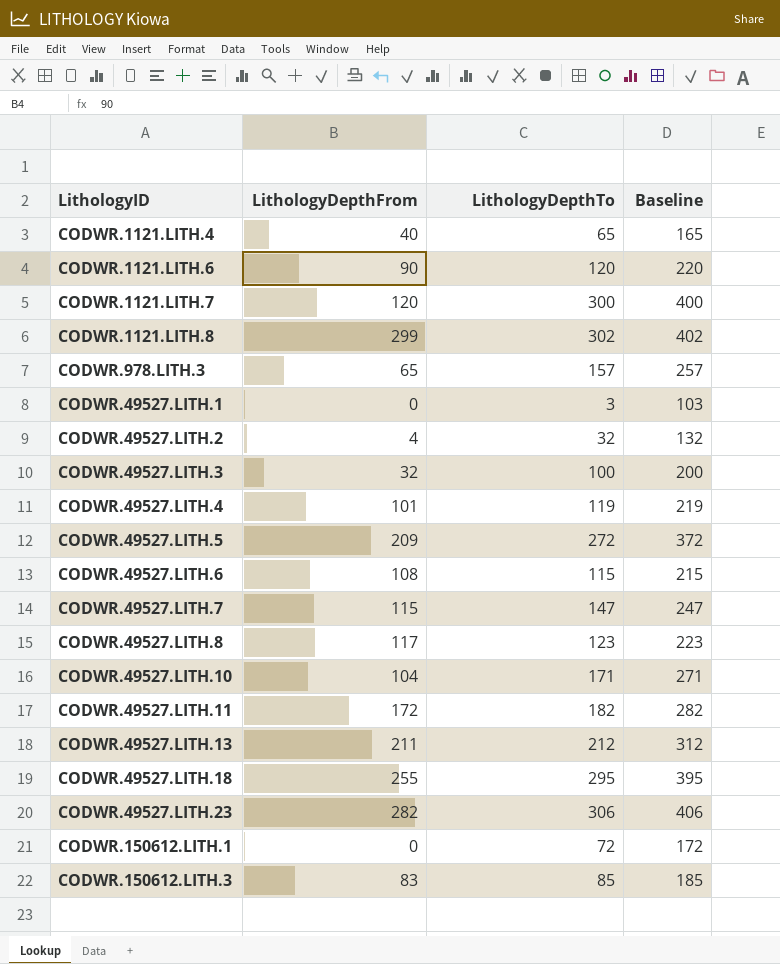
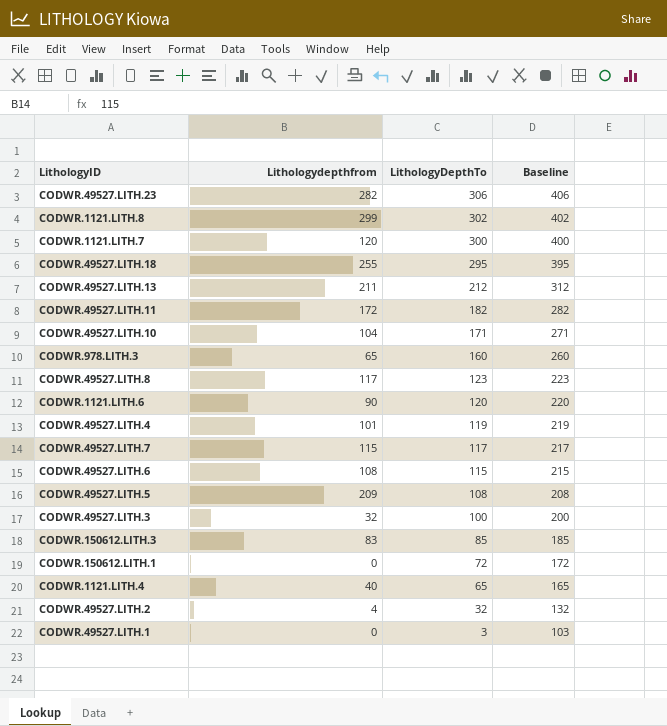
row order: none -> LithologyDepthTo descending
column name: LithologyDepthFrom -> Lithologydepthfrom
CODWR.978.LITH.3 | LithologyDepthTo: 157 -> 160
CODWR.978.LITH.3 | Baseline: 257 -> 260
CODWR.49527.LITH.7 | LithologyDepthTo: 147 -> 117
CODWR.49527.LITH.7 | Baseline: 247 -> 217
CODWR.49527.LITH.5 | LithologyDepthTo: 272 -> 108
CODWR.49527.LITH.5 | Baseline: 372 -> 208

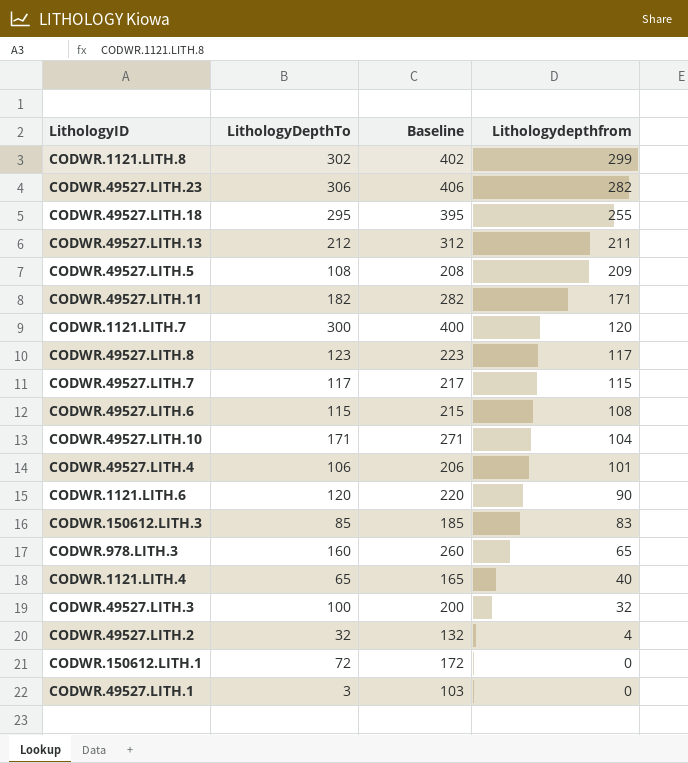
row order: LithologyDepthTo descending -> Lithologydepthfrom descending
column Lithologydepthfrom | position: 2 -> 4
CODWR.49527.LITH.11 | Lithologydepthfrom: 172 -> 171
CODWR.49527.LITH.4 | LithologyDepthTo: 119 -> 106
CODWR.49527.LITH.4 | Baseline: 219 -> 206

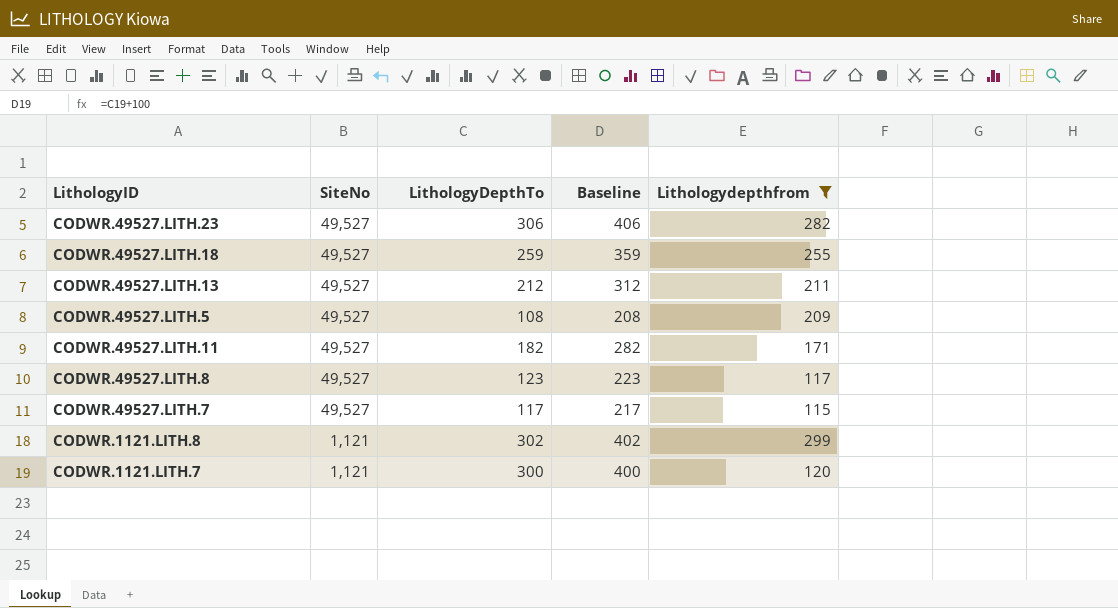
filter: none -> Lithologydepthfrom >= 115
row order: Lithologydepthfrom descending -> SiteNo descending
column SiteNo | position: none -> 2
CODWR.49527.LITH.18 | LithologyDepthTo: 295 -> 259
CODWR.49527.LITH.18 | Baseline: 395 -> 359

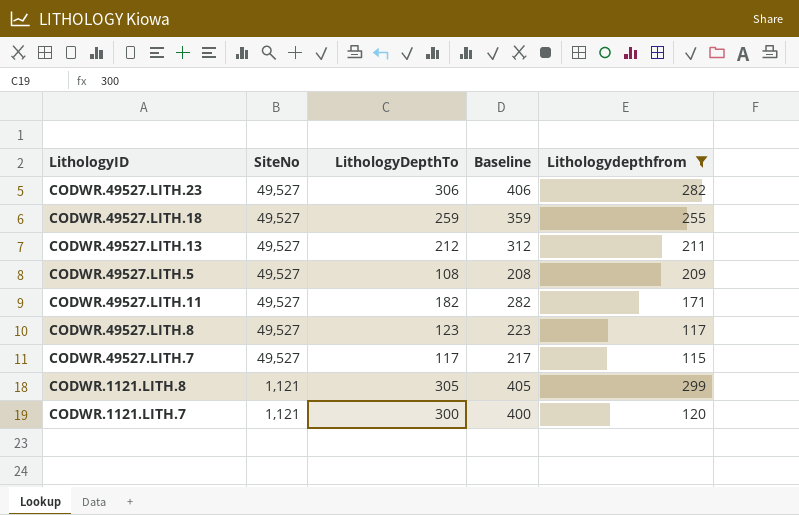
CODWR.1121.LITH.8 | LithologyDepthTo: 302 -> 305
CODWR.1121.LITH.8 | Baseline: 402 -> 405

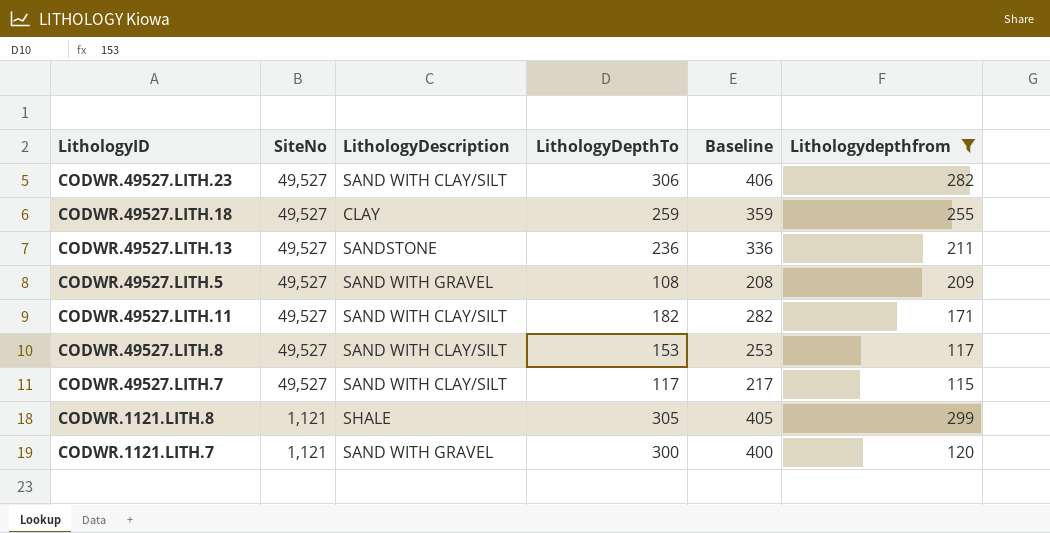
column LithologyDescription | position: none -> 3
CODWR.49527.LITH.13 | LithologyDepthTo: 212 -> 236
CODWR.49527.LITH.13 | Baseline: 312 -> 336
CODWR.49527.LITH.8 | LithologyDepthTo: 123 -> 153
CODWR.49527.LITH.8 | Baseline: 223 -> 253

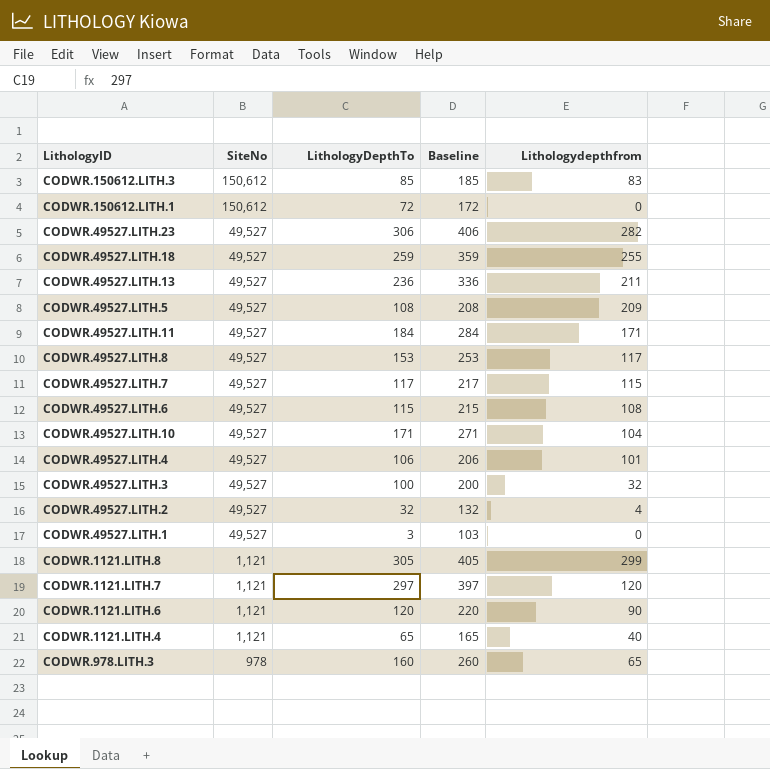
filter: Lithologydepthfrom >= 115 -> none
column LithologyDescription | position: 3 -> none
CODWR.49527.LITH.11 | LithologyDepthTo: 182 -> 184
CODWR.49527.LITH.11 | Baseline: 282 -> 284
CODWR.1121.LITH.7 | LithologyDepthTo: 300 -> 297
CODWR.1121.LITH.7 | Baseline: 400 -> 397

